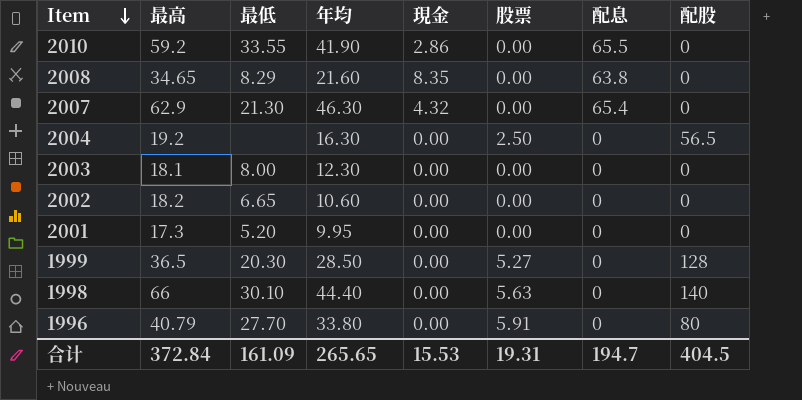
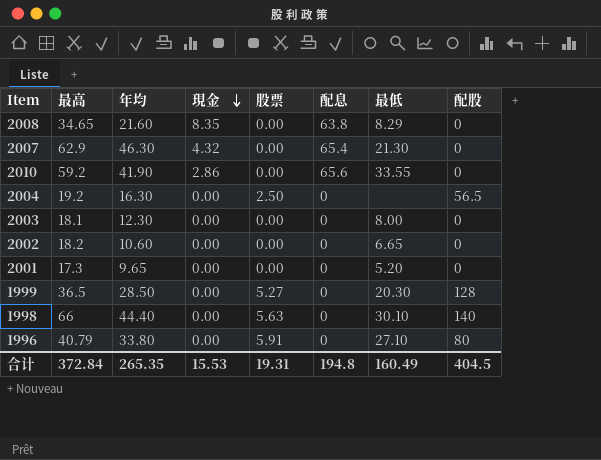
row order: Item descending -> 現金 descending
column 最低 | position: 3 -> 7
2010 | 配息: 65.5 -> 65.6
2001 | 年均: 9.95 -> 9.65
1996 | 最低: 27.70 -> 27.10
合计 | 年均: 265.65 -> 265.35
合计 | 配息: 194.7 -> 194.8
合计 | 最低: 161.09 -> 160.49

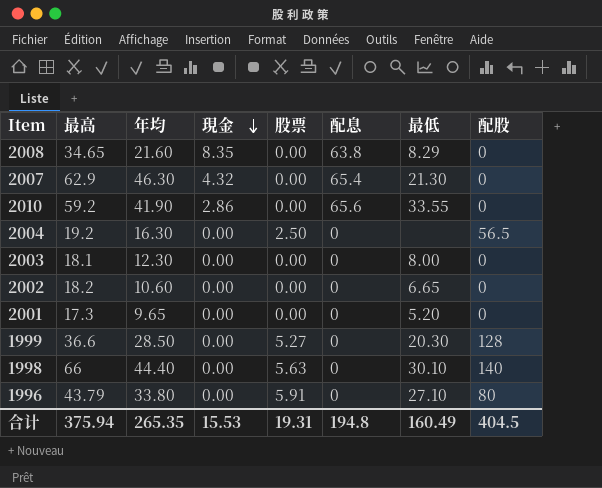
1999 | 最高: 36.5 -> 36.6
1996 | 最高: 40.79 -> 43.79
合计 | 最高: 372.84 -> 375.94

